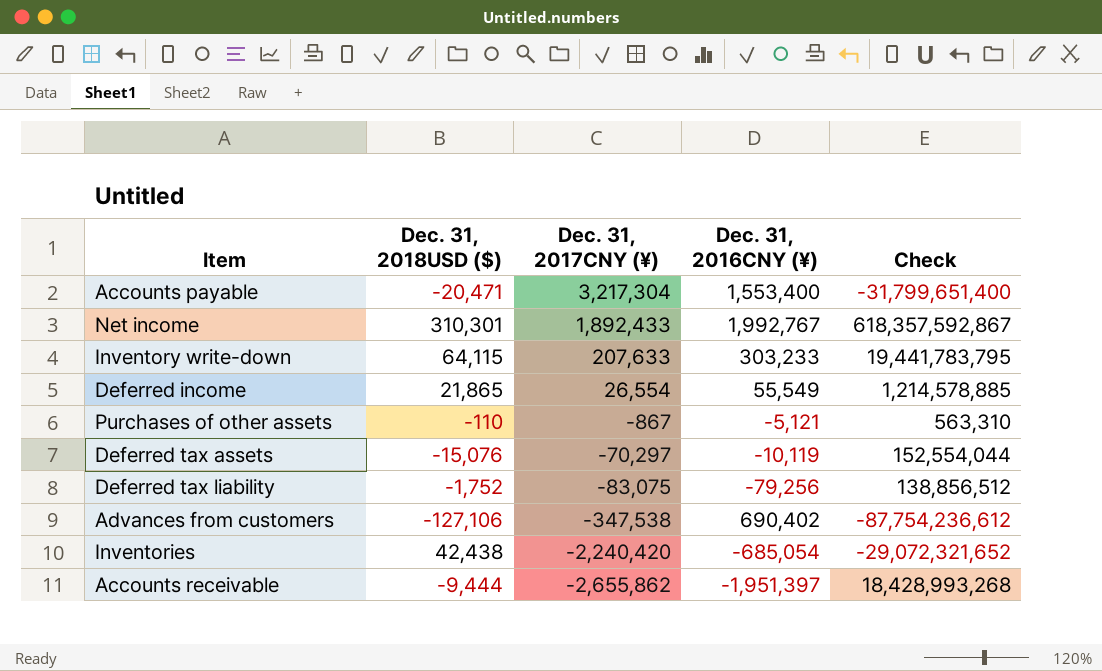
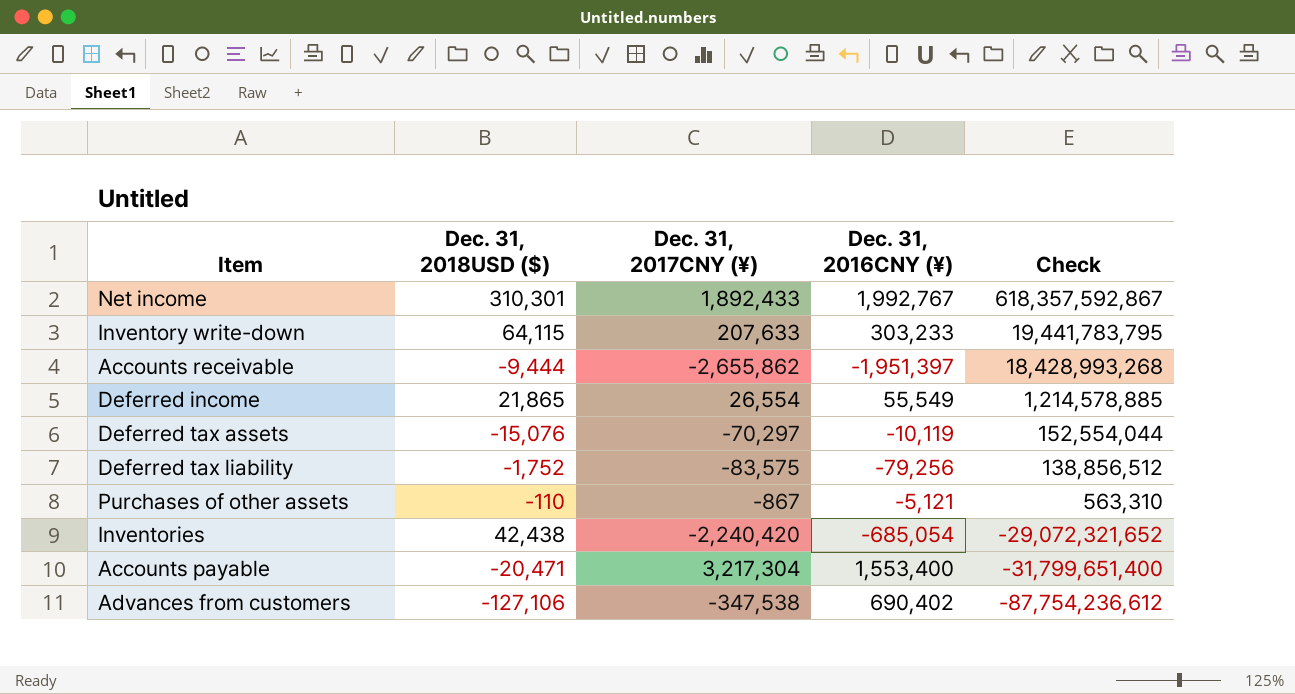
row order: Dec. 31, 2017CNY (¥) descending -> Check descending
Deferred tax liability | Dec. 31, 2017CNY (¥): -83,075 -> -83,575

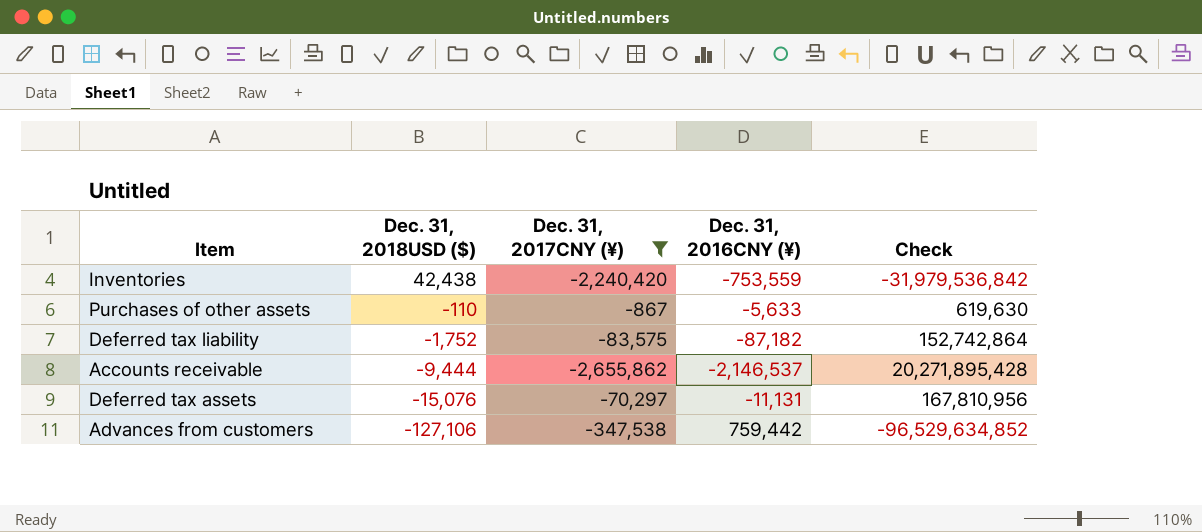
filter: none -> Dec. 31, 2017CNY (¥) <= -867
row order: Check descending -> Dec. 31, 2018USD ($) descending
Inventories | Dec. 31, 2016CNY (¥): -685,054 -> -753,559
Inventories | Check: -29,072,321,652 -> -31,979,536,842
Purchases of other assets | Dec. 31, 2016CNY (¥): -5,121 -> -5,633
Purchases of other assets | Check: 563,310 -> 619,630
Deferred tax liability | Dec. 31, 2016CNY (¥): -79,256 -> -87,182
Deferred tax liability | Check: 138,856,512 -> 152,742,864
Accounts receivable | Dec. 31, 2016CNY (¥): -1,951,397 -> -2,146,537
Accounts receivable | Check: 18,428,993,268 -> 20,271,895,428
Deferred tax assets | Dec. 31, 2016CNY (¥): -10,119 -> -11,131
Deferred tax assets | Check: 152,554,044 -> 167,810,956
Advances from customers | Dec. 31, 2016CNY (¥): 690,402 -> 759,442
Advances from customers | Check: -87,754,236,612 -> -96,529,634,852

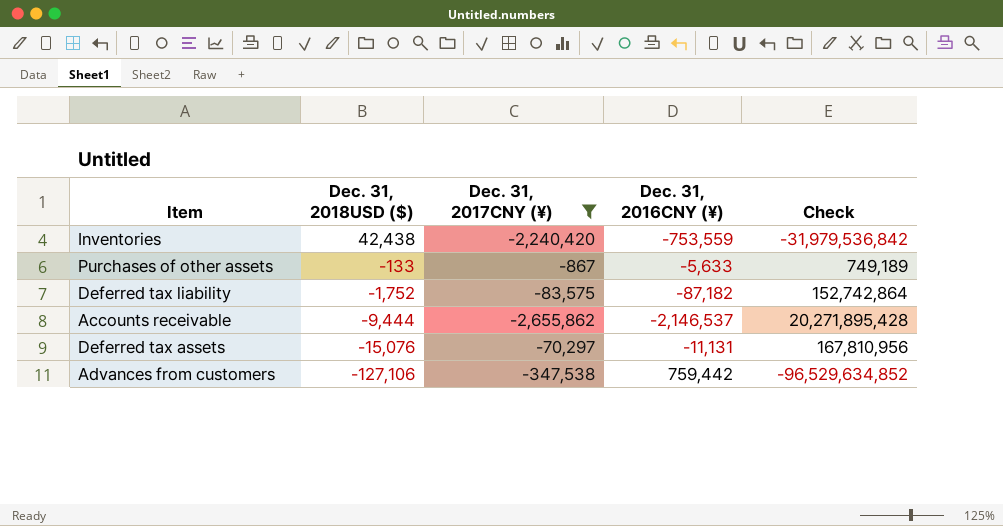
Purchases of other assets | Dec. 31, 2018USD ($): -110 -> -133
Purchases of other assets | Check: 619,630 -> 749,189

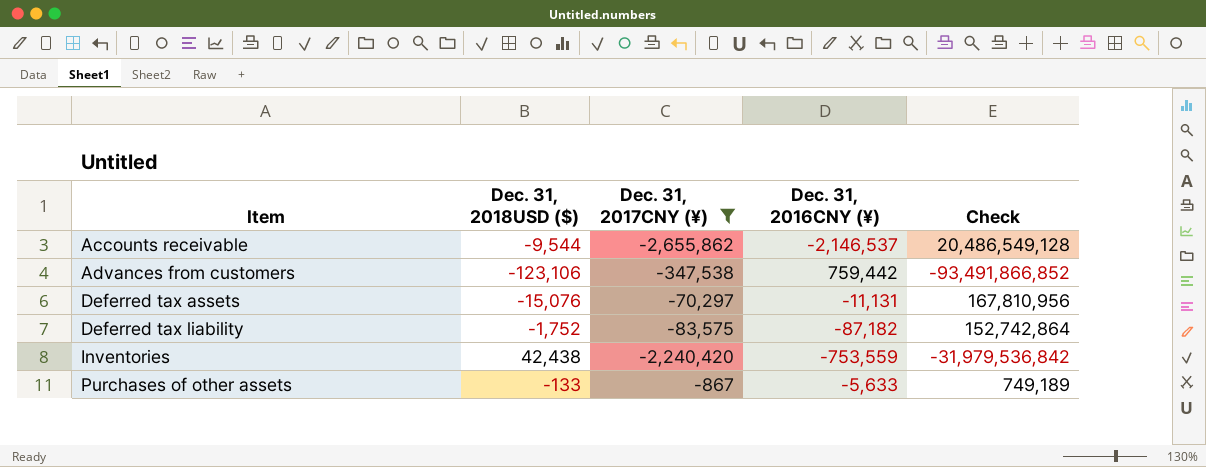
row order: Dec. 31, 2018USD ($) descending -> Item ascending
Accounts receivable | Dec. 31, 2018USD ($): -9,444 -> -9,544
Accounts receivable | Check: 20,271,895,428 -> 20,486,549,128
Advances from customers | Dec. 31, 2018USD ($): -127,106 -> -123,106
Advances from customers | Check: -96,529,634,852 -> -93,491,866,852

